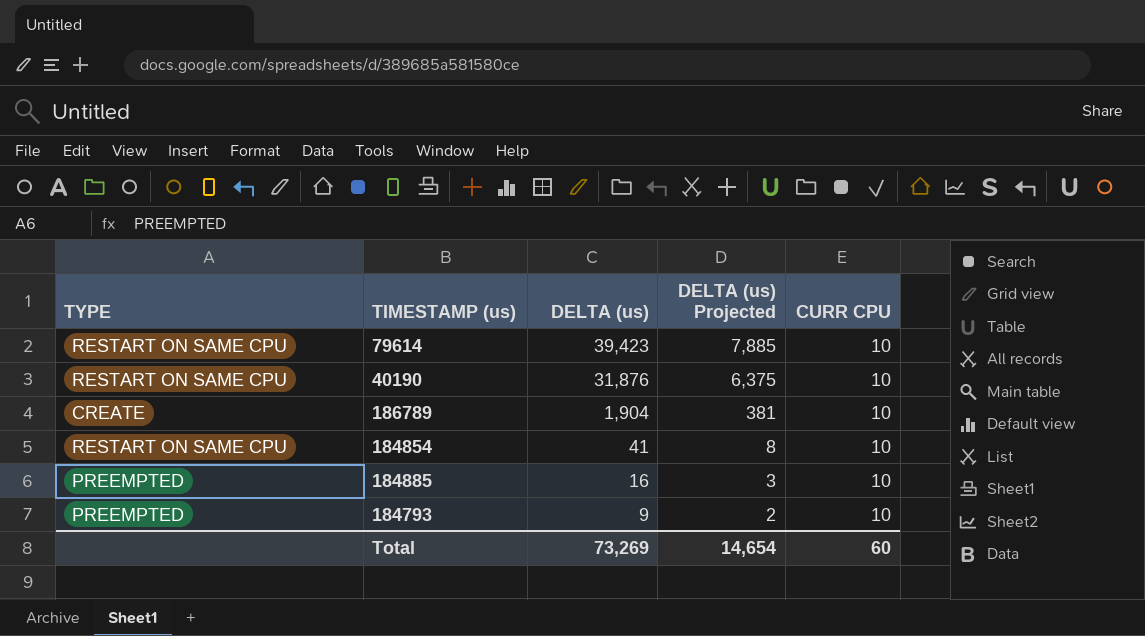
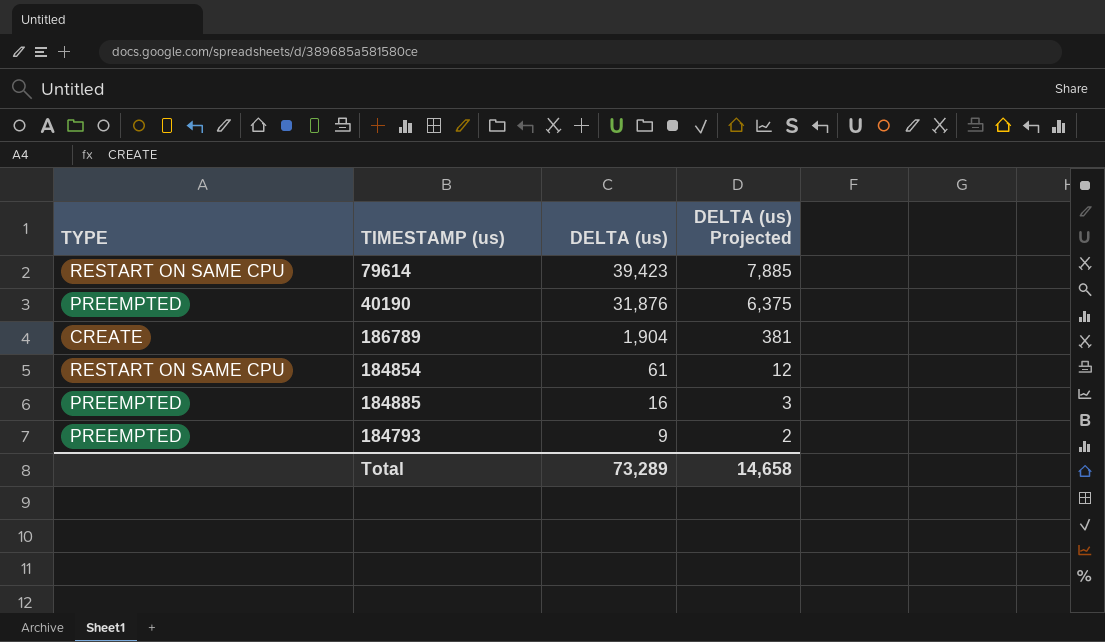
column CURR CPU | position: 5 -> none
40190 | TYPE: RESTART ON SAME CPU -> PREEMPTED
184854 | DELTA (us): 41 -> 61
184854 | DELTA (us) Projected: 8 -> 12
Total | DELTA (us): 73,269 -> 73,289
Total | DELTA (us) Projected: 14,654 -> 14,658

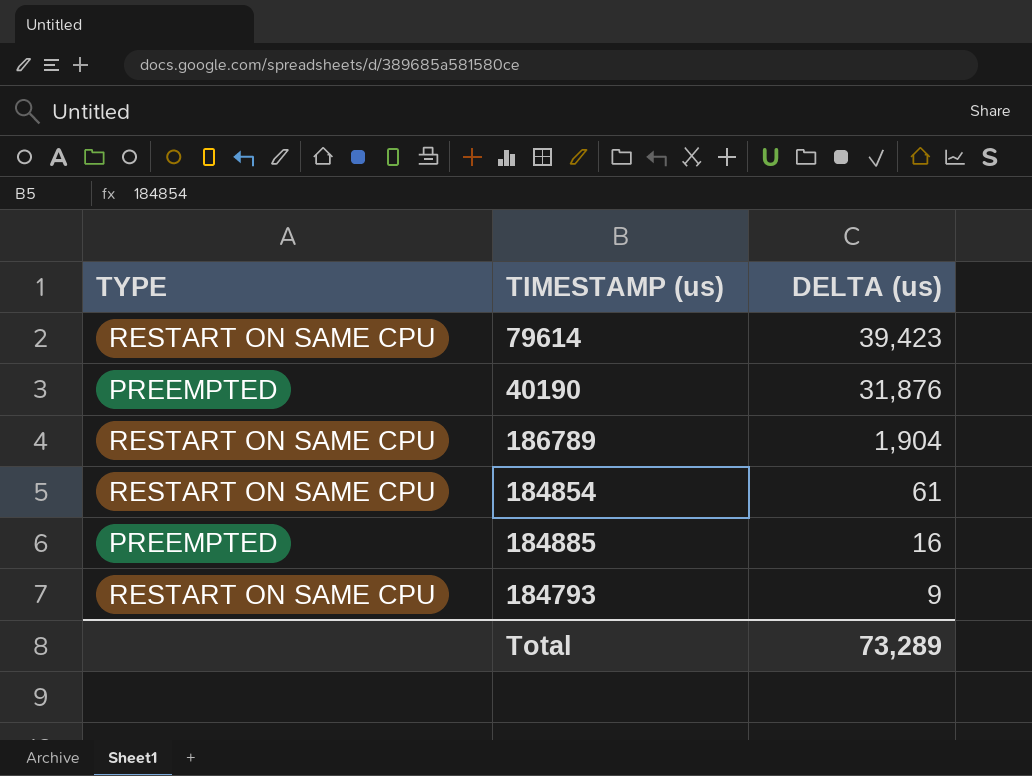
column DELTA (us) Projected | formula: [DELTA (us)] * 0.2 -> none
186789 | TYPE: CREATE -> RESTART ON SAME CPU
184793 | TYPE: PREEMPTED -> RESTART ON SAME CPU

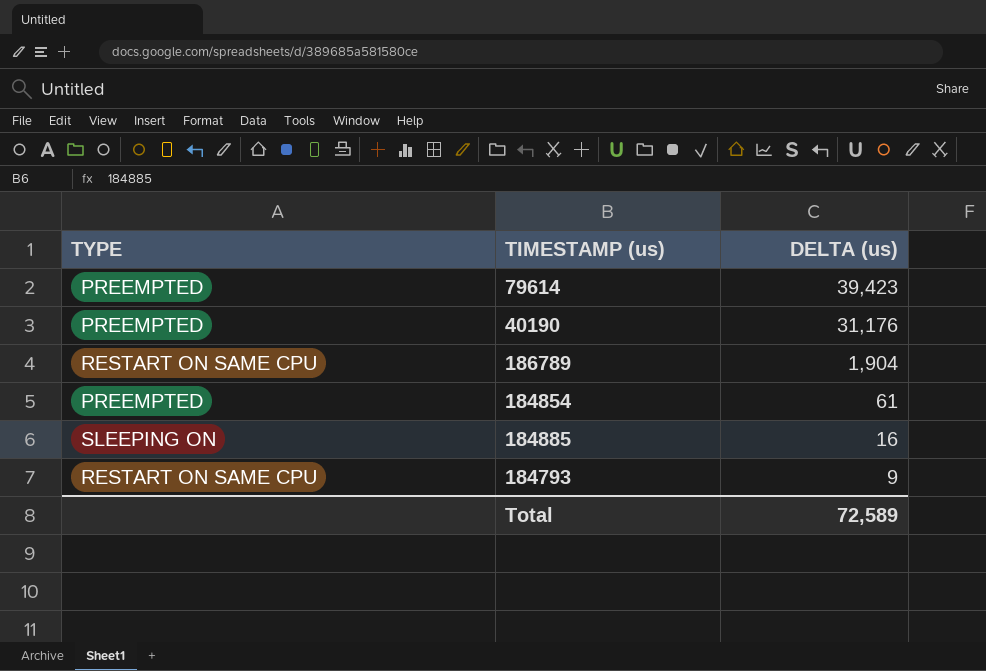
79614 | TYPE: RESTART ON SAME CPU -> PREEMPTED
40190 | DELTA (us): 31,876 -> 31,176
184854 | TYPE: RESTART ON SAME CPU -> PREEMPTED
184885 | TYPE: PREEMPTED -> SLEEPING ON
Total | DELTA (us): 73,289 -> 72,589

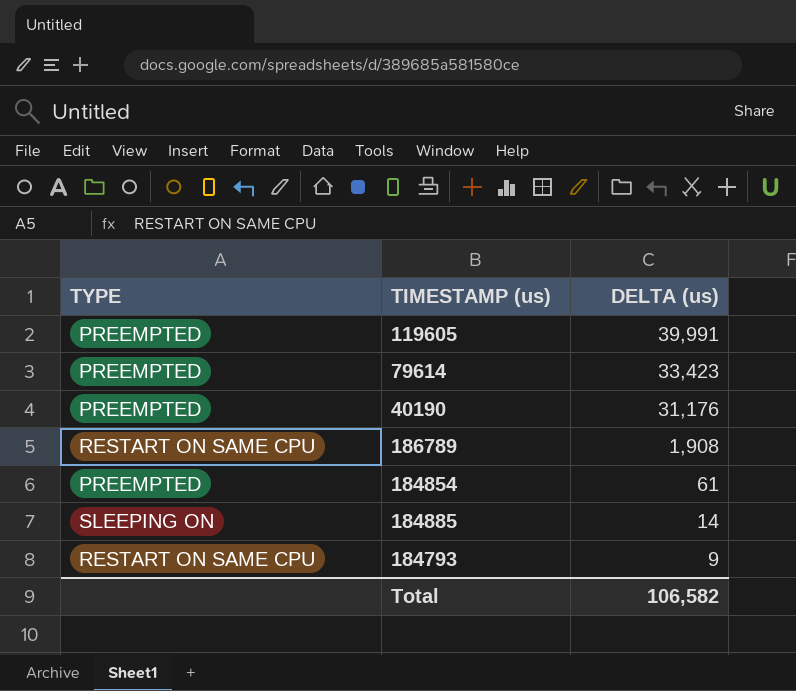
row 119605: none -> PREEMPTED | 39,991
79614 | DELTA (us): 39,423 -> 33,423
186789 | DELTA (us): 1,904 -> 1,908
184885 | DELTA (us): 16 -> 14
Total | DELTA (us): 72,589 -> 106,582

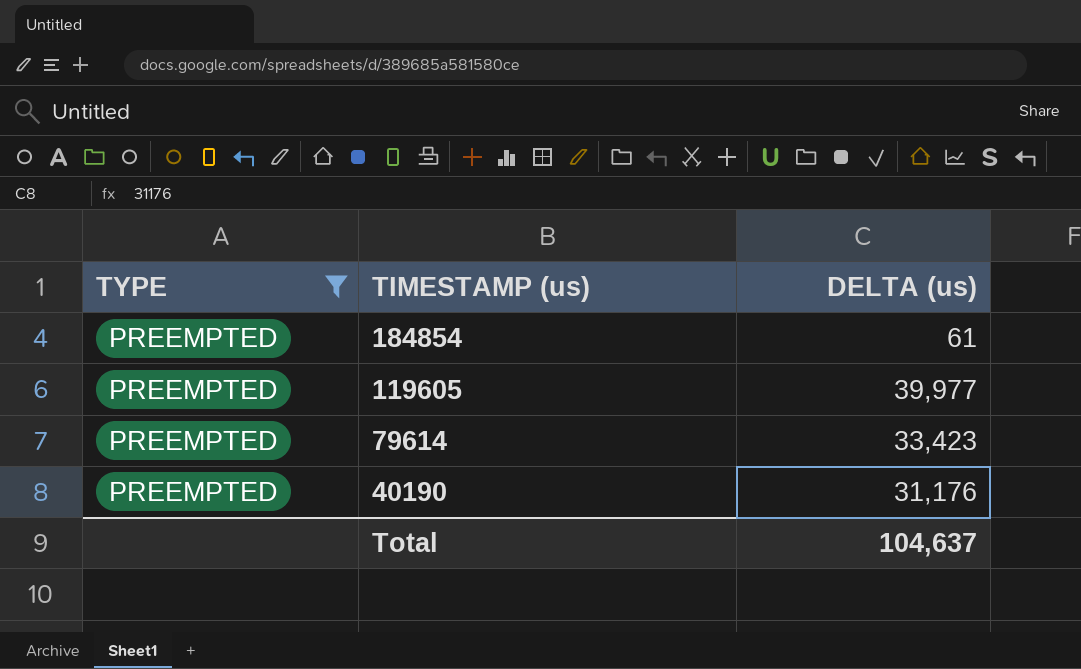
filter: none -> TYPE = PREEMPTED
row order: DELTA (us) descending -> TIMESTAMP (us) descending
119605 | DELTA (us): 39,991 -> 39,977
Total | DELTA (us): 106,582 -> 104,637

